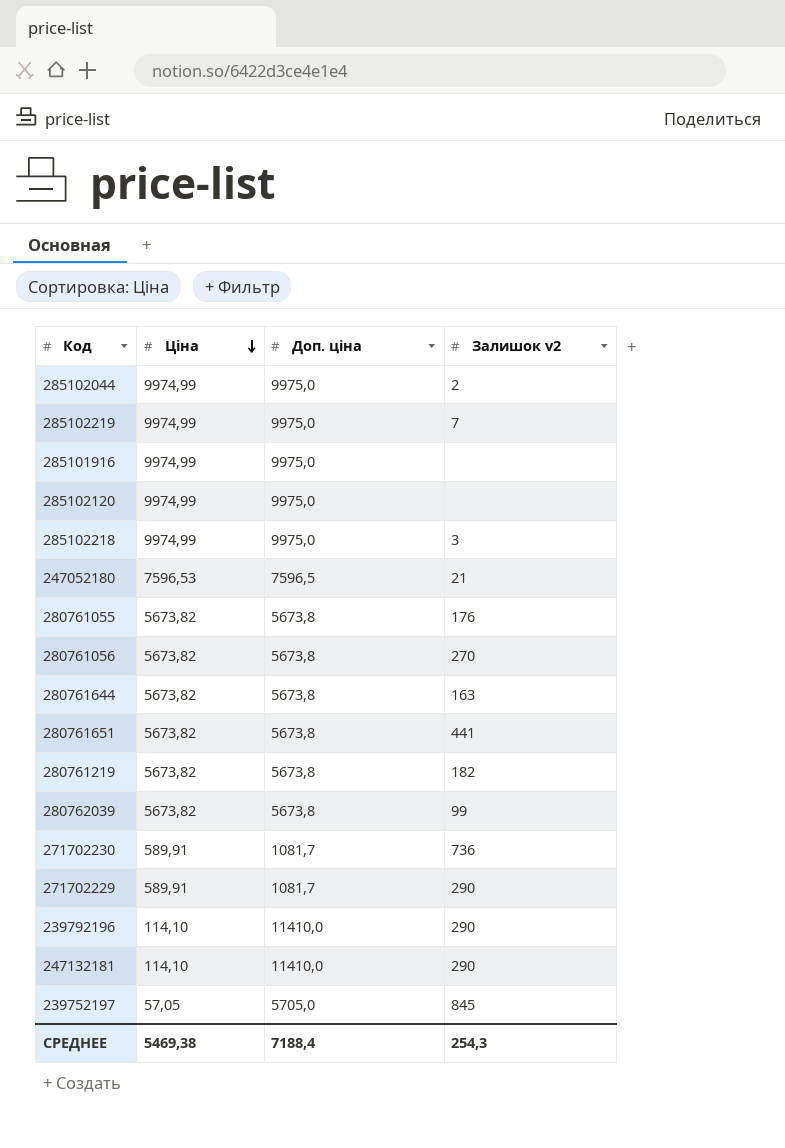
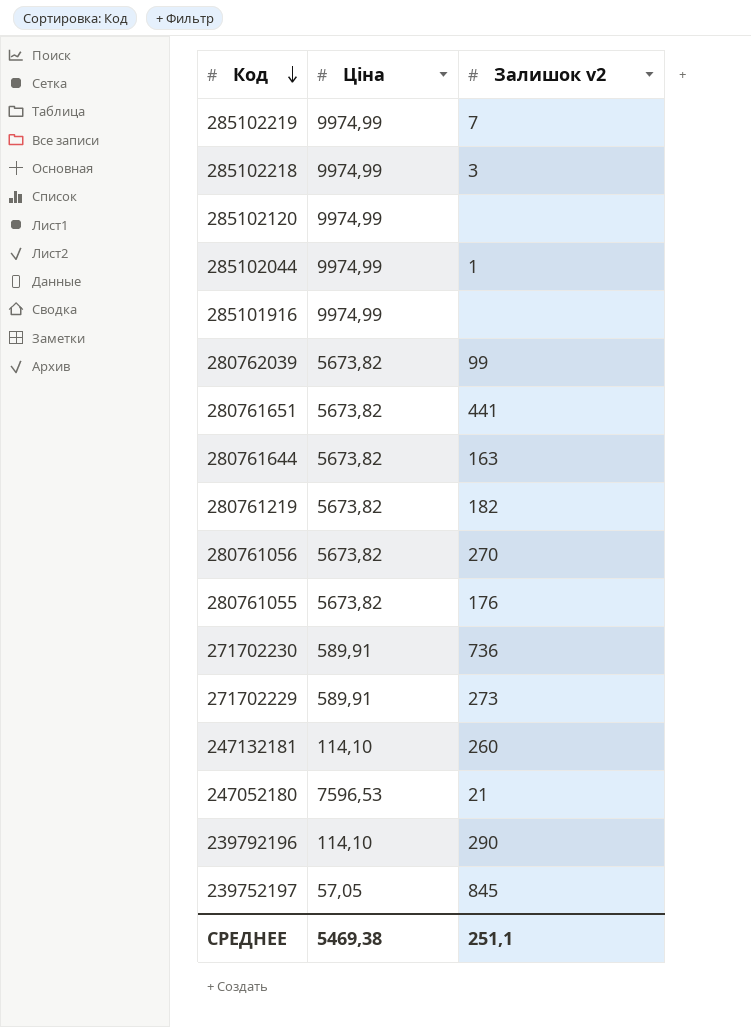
row order: Ціна descending -> Код descending
column Доп. ціна | position: 3 -> none
285102044 | Залишок v2: 2 -> 1
271702229 | Залишок v2: 290 -> 273
247132181 | Залишок v2: 290 -> 260
СРЕДНЕЕ | Залишок v2: 254,3 -> 251,1

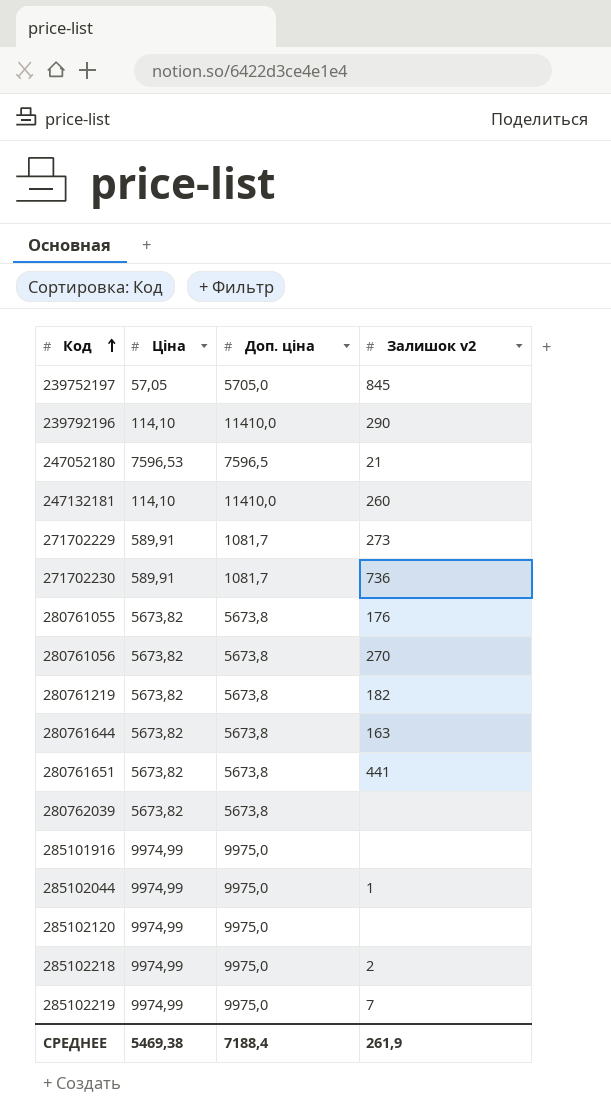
row order: Код descending -> Код ascending
column Доп. ціна | position: none -> 3
280762039 | Залишок v2: 99 -> none
285102218 | Залишок v2: 3 -> 2
СРЕДНЕЕ | Залишок v2: 251,1 -> 261,9

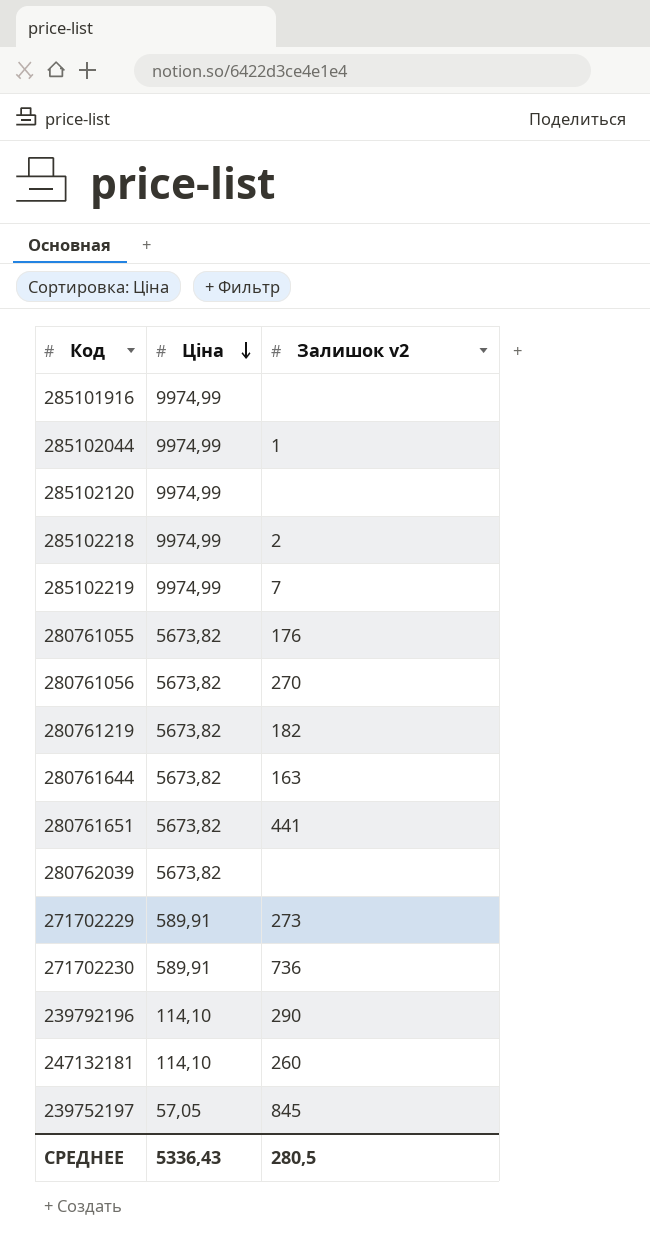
row order: Код ascending -> Ціна descending
column Доп. ціна | position: 3 -> none
row 247052180: 7596,53 | 7596,5 | 21 -> none
СРЕДНЕЕ | Ціна: 5469,38 -> 5336,43
СРЕДНЕЕ | Залишок v2: 261,9 -> 280,5

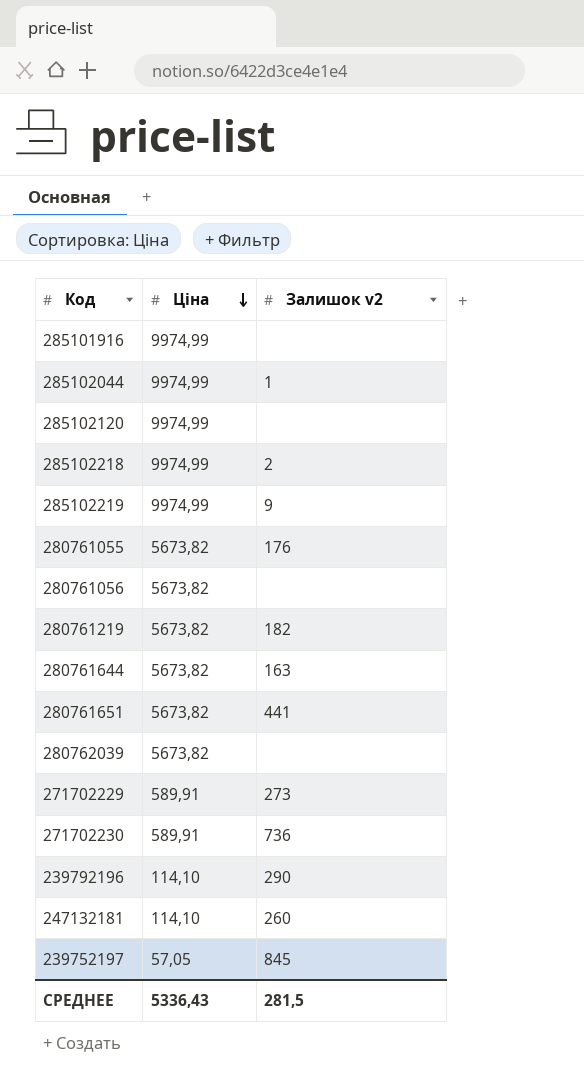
285102219 | Залишок v2: 7 -> 9
280761056 | Залишок v2: 270 -> none
СРЕДНЕЕ | Залишок v2: 280,5 -> 281,5

